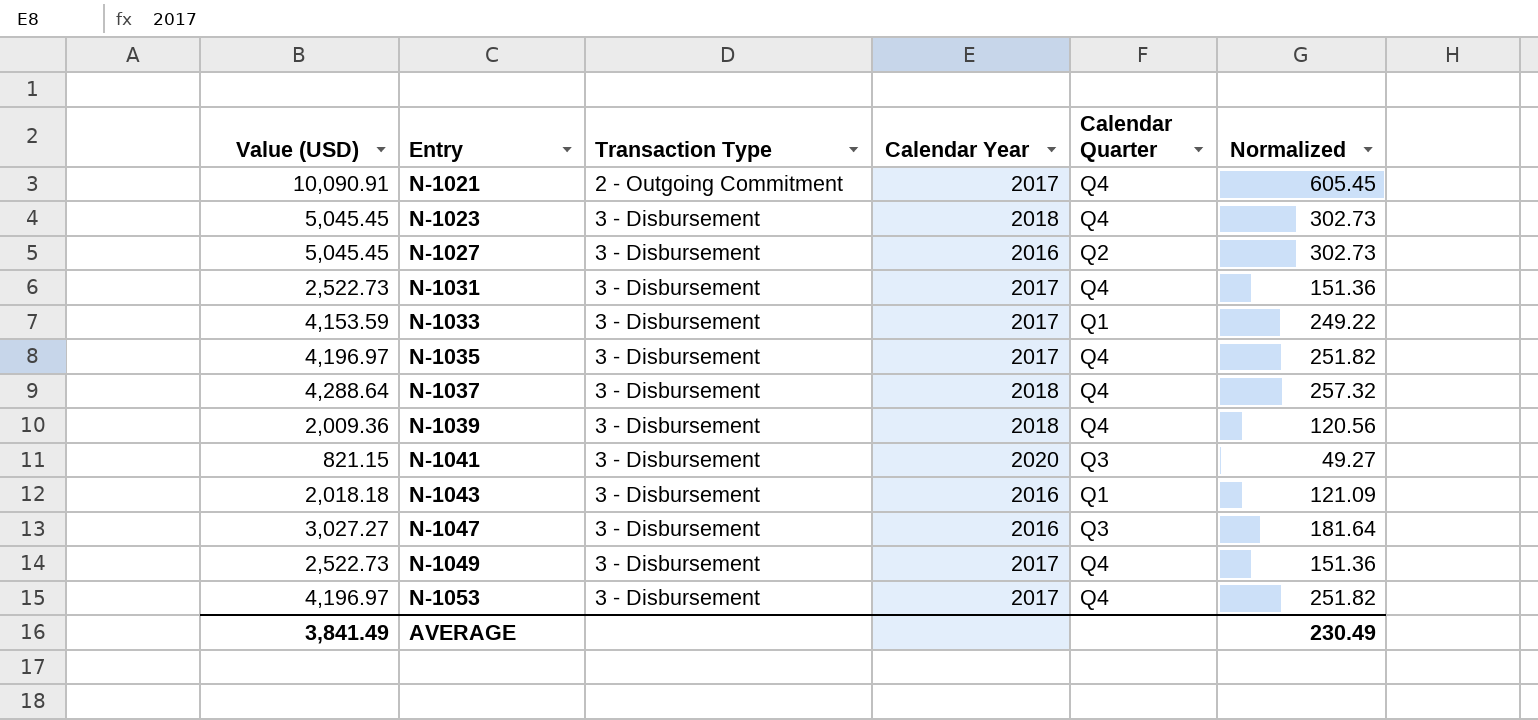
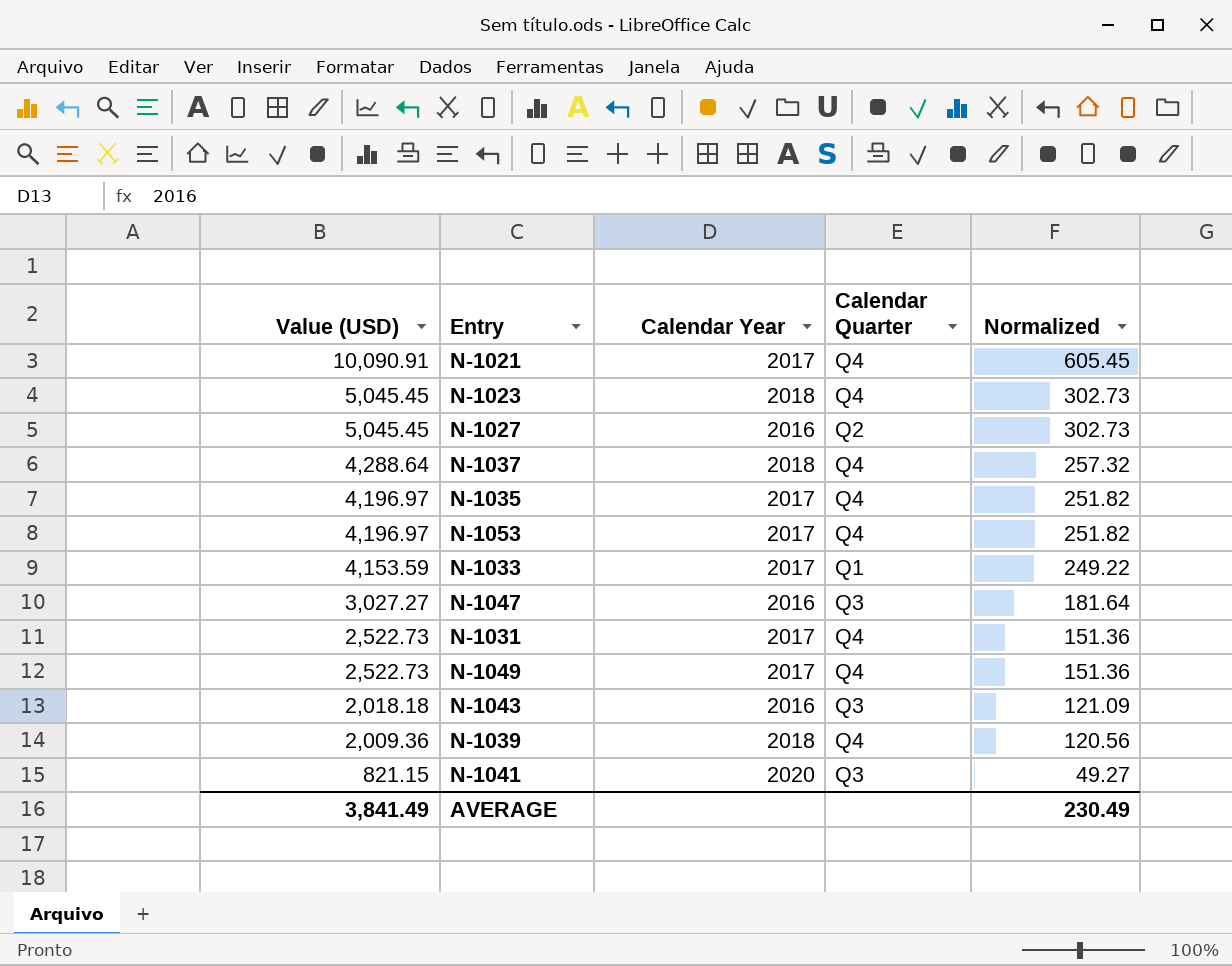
row order: Entry ascending -> Value (USD) descending
column Transaction Type | position: 3 -> none
N-1043 | Calendar Quarter: Q1 -> Q3

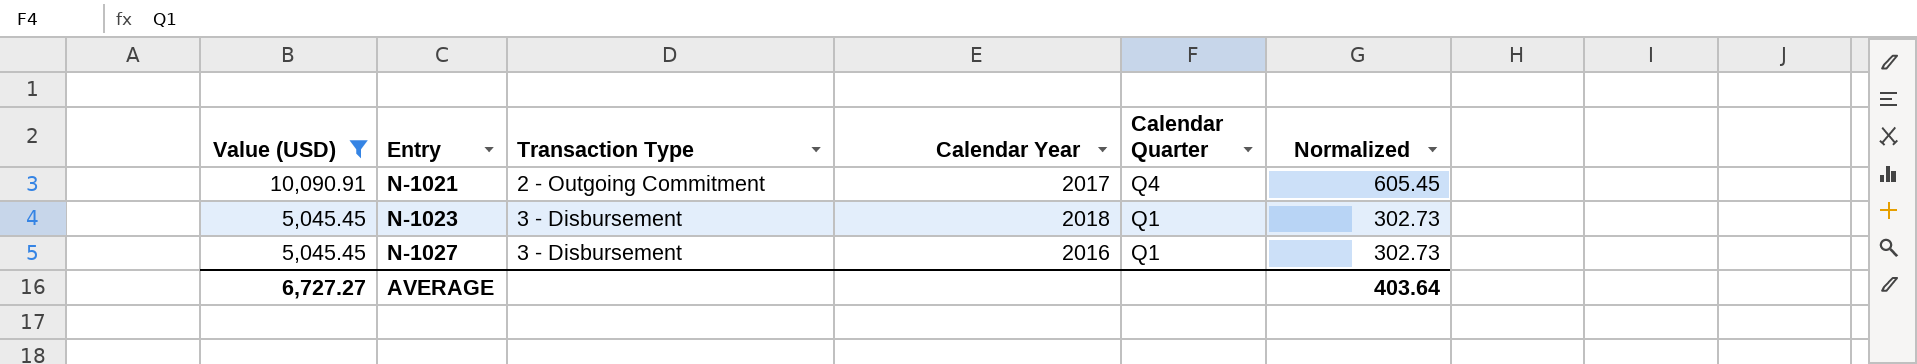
filter: none -> Value (USD) >= 5,045.45
column Transaction Type | position: none -> 3
N-1023 | Calendar Quarter: Q4 -> Q1
N-1027 | Calendar Quarter: Q2 -> Q1
AVERAGE | Value (USD): 3,841.49 -> 6,727.27
AVERAGE | Normalized: 230.49 -> 403.64

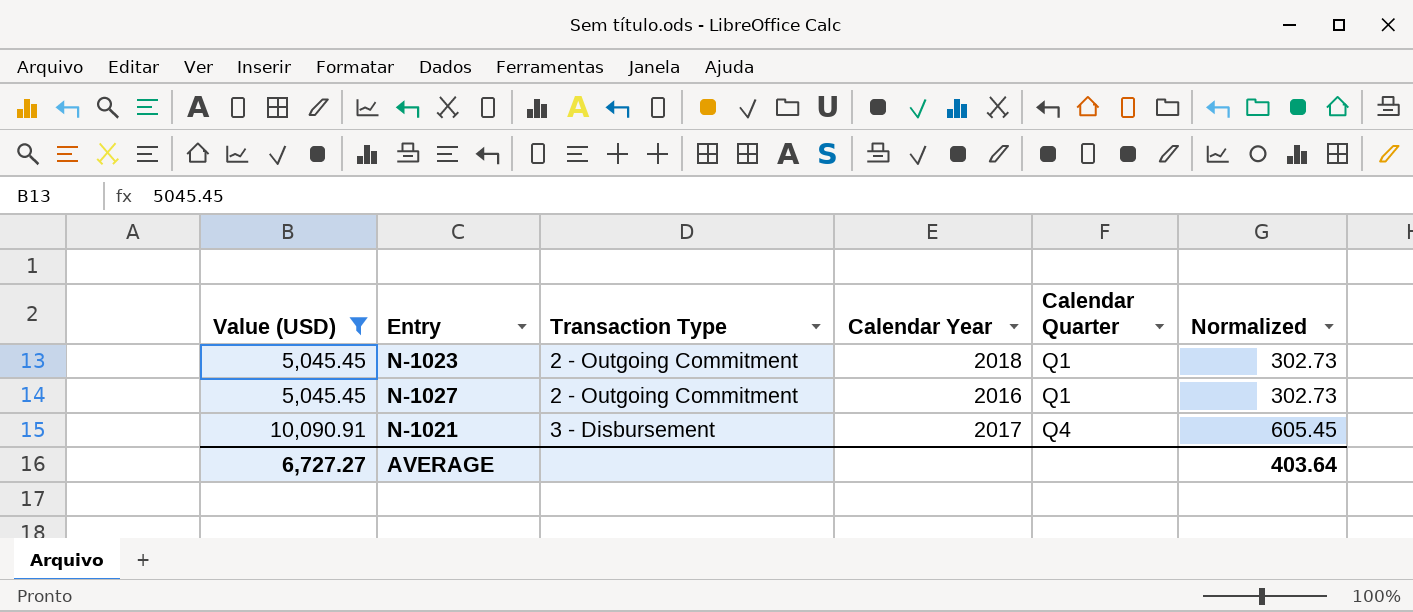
row order: Value (USD) descending -> Value (USD) ascending
N-1023 | Transaction Type: 3 - Disbursement -> 2 - Outgoing Commitment
N-1027 | Transaction Type: 3 - Disbursement -> 2 - Outgoing Commitment
N-1021 | Transaction Type: 2 - Outgoing Commitment -> 3 - Disbursement

